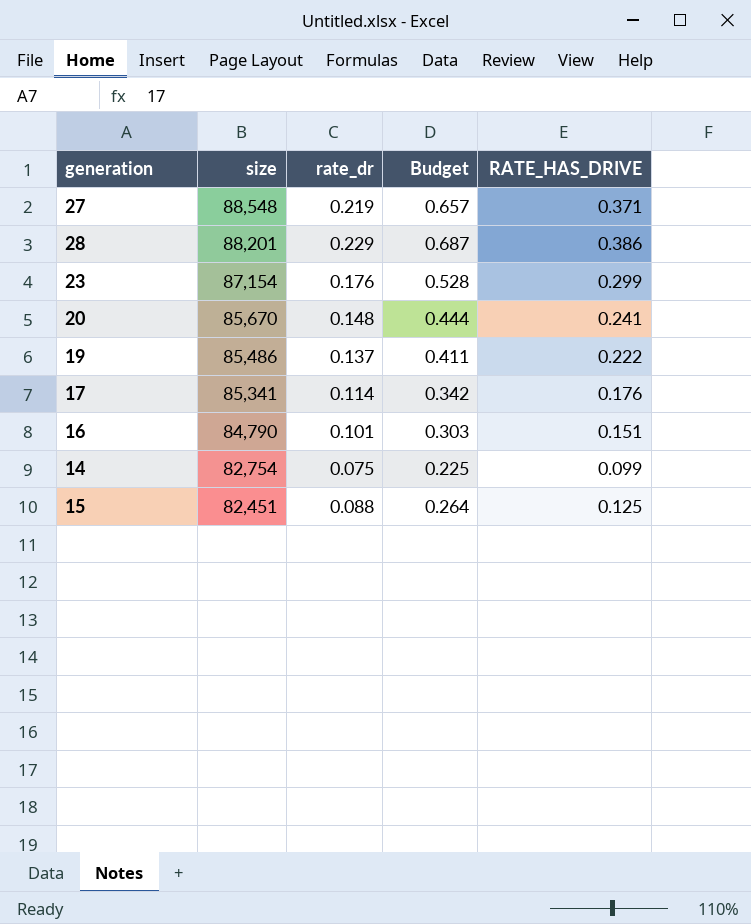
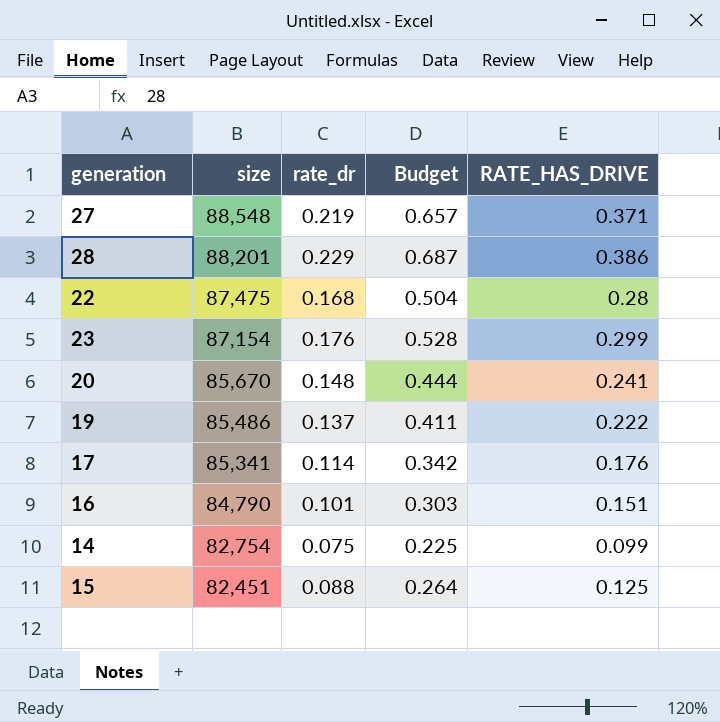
row 22: none -> 87,475 | 0.168 | 0.504 | 0.28

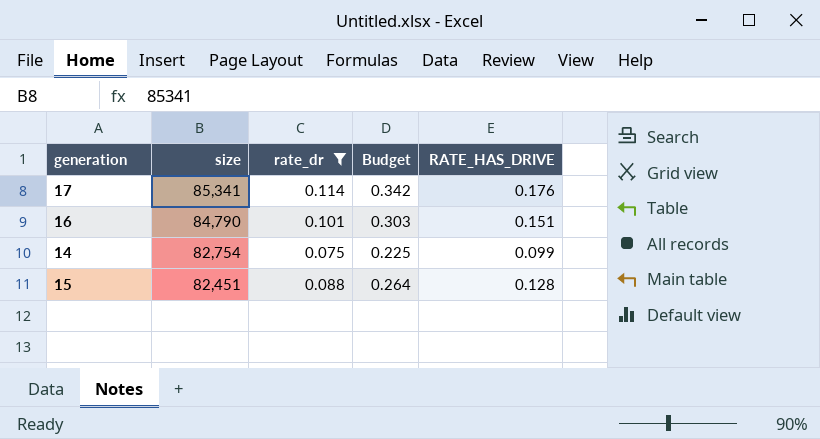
filter: none -> rate_dr <= 0.114
15 | RATE_HAS_DRIVE: 0.125 -> 0.128

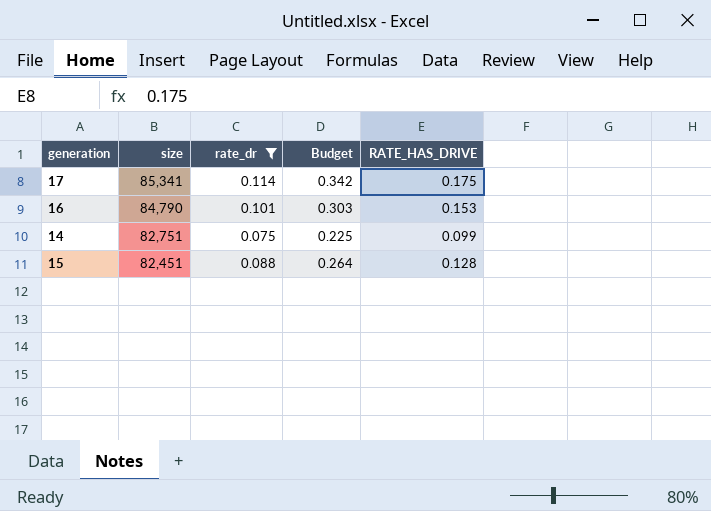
17 | RATE_HAS_DRIVE: 0.176 -> 0.175
16 | RATE_HAS_DRIVE: 0.151 -> 0.153
14 | size: 82,754 -> 82,751

